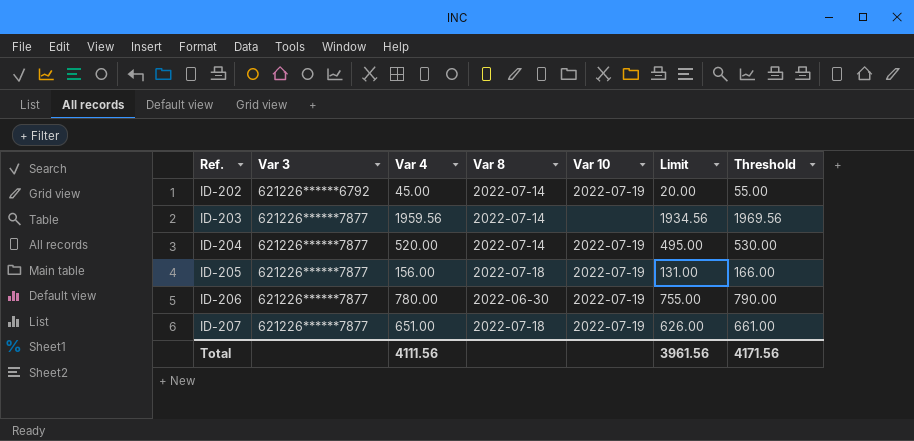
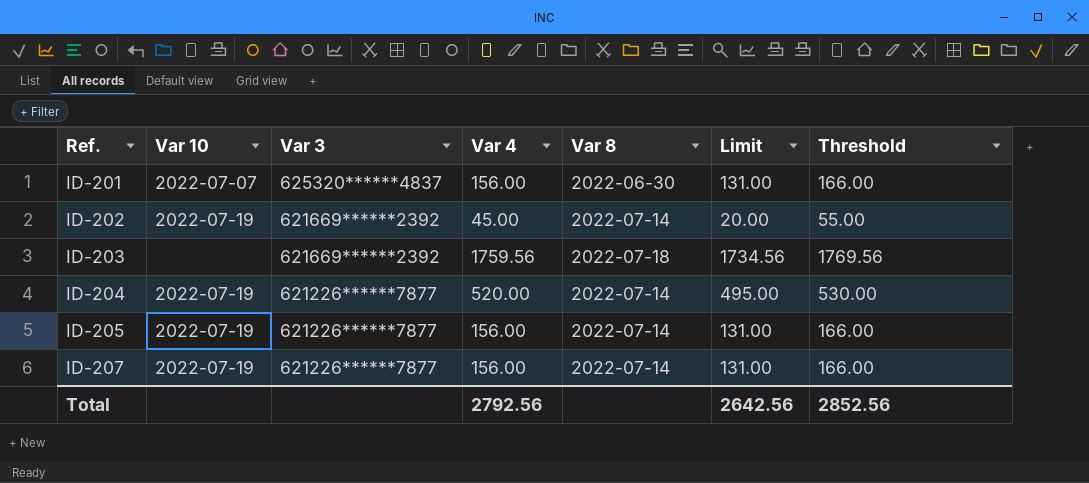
column Var 10 | position: 5 -> 2
row ID-206: 621226******7877 | 780.00 | 2022-06-30 | 2022-07-19 | 755.00 | 790.00 -> none
row ID-201: none -> 2022-07-07 | 625320******4837 | 156.00 | 2022-06-30 | 131.00 | 166.00
ID-202 | Var 3: 621226******6792 -> 621669******2392
ID-203 | Var 3: 621226******7877 -> 621669******2392
ID-203 | Var 4: 1959.56 -> 1759.56
ID-203 | Var 8: 2022-07-14 -> 2022-07-18
ID-203 | Limit: 1934.56 -> 1734.56
ID-203 | Threshold: 1969.56 -> 1769.56
ID-205 | Var 8: 2022-07-18 -> 2022-07-14
ID-207 | Var 4: 651.00 -> 156.00
ID-207 | Var 8: 2022-07-18 -> 2022-07-14
ID-207 | Limit: 626.00 -> 131.00
ID-207 | Threshold: 661.00 -> 166.00
Total | Var 4: 4111.56 -> 2792.56
Total | Limit: 3961.56 -> 2642.56
Total | Threshold: 4171.56 -> 2852.56

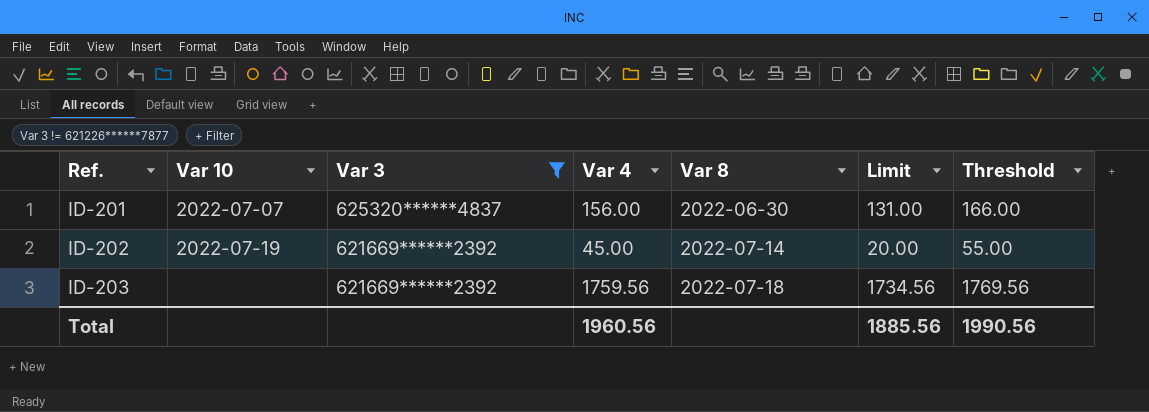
filter: none -> Var 3 != 621226******7877
Total | Var 4: 2792.56 -> 1960.56
Total | Limit: 2642.56 -> 1885.56
Total | Threshold: 2852.56 -> 1990.56

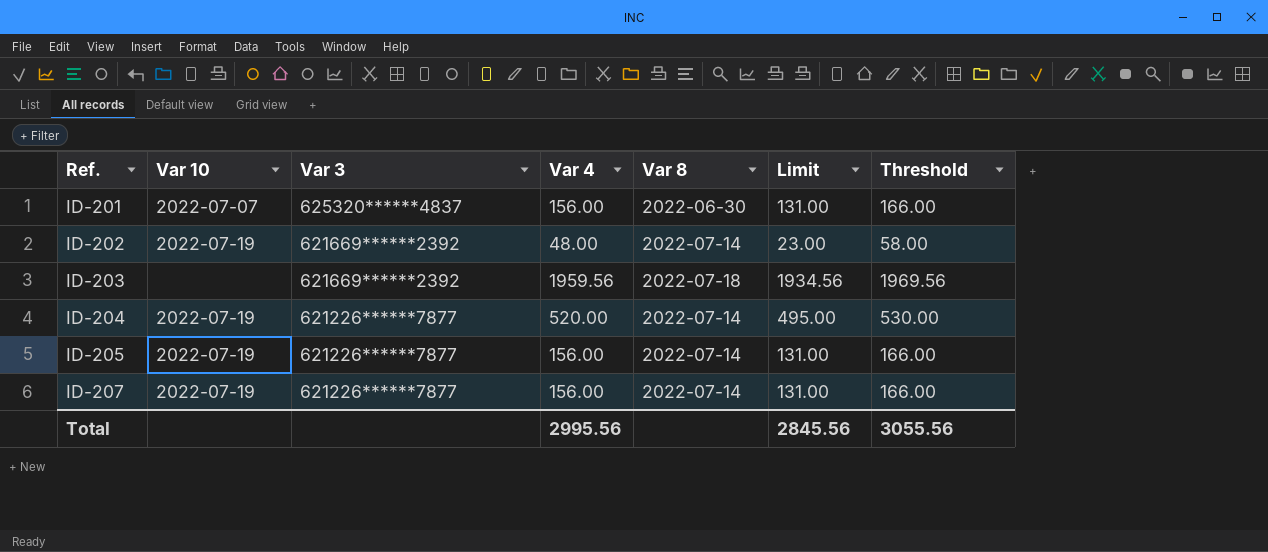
filter: Var 3 != 621226******7877 -> none
ID-202 | Var 4: 45.00 -> 48.00
ID-202 | Limit: 20.00 -> 23.00
ID-202 | Threshold: 55.00 -> 58.00
ID-203 | Var 4: 1759.56 -> 1959.56
ID-203 | Limit: 1734.56 -> 1934.56
ID-203 | Threshold: 1769.56 -> 1969.56
Total | Var 4: 1960.56 -> 2995.56
Total | Limit: 1885.56 -> 2845.56
Total | Threshold: 1990.56 -> 3055.56

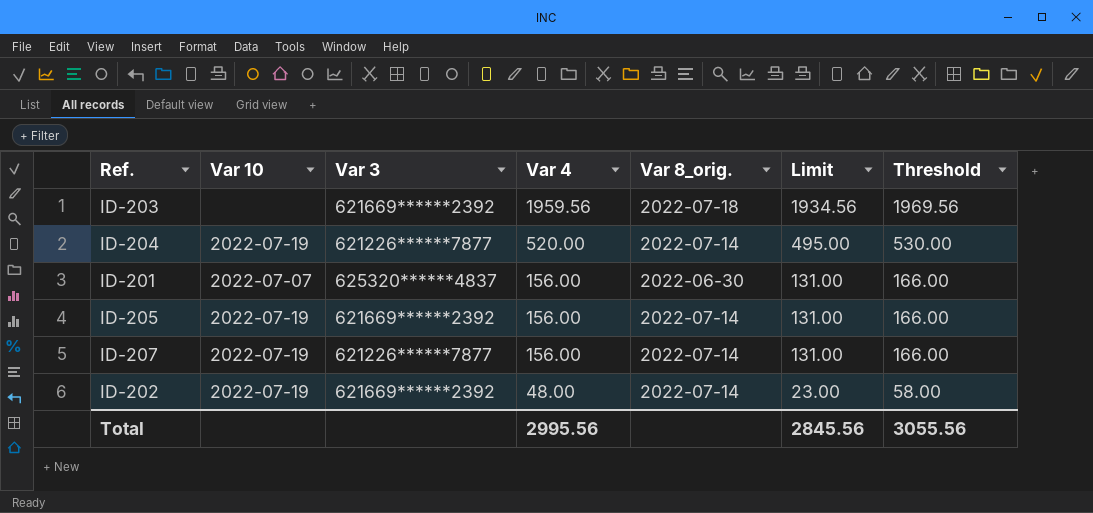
row order: Ref. ascending -> Var 4 descending
column name: Var 8 -> Var 8_orig.
ID-205 | Var 3: 621226******7877 -> 621669******2392

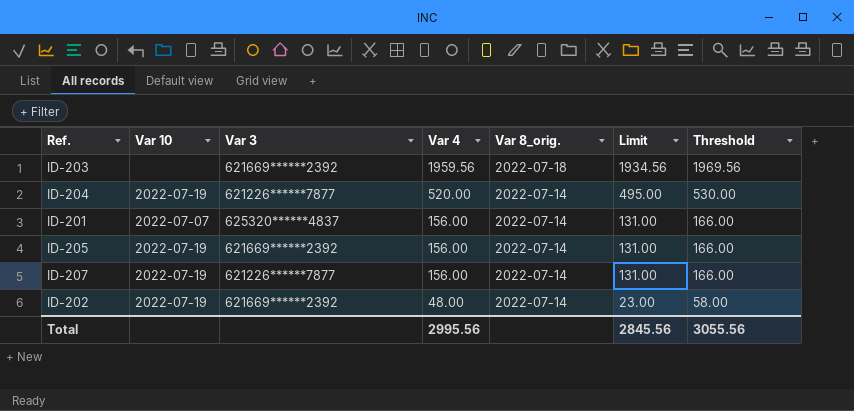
ID-201 | Var 8_orig.: 2022-06-30 -> 2022-07-14

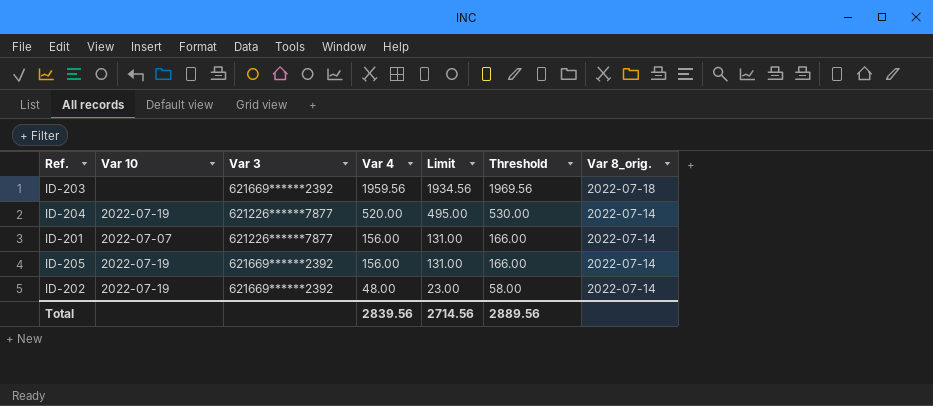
column Var 8_orig. | position: 5 -> 7
row ID-207: 2022-07-19 | 621226******7877 | 156.00 | 2022-07-14 | 131.00 | 166.00 -> none
ID-201 | Var 3: 625320******4837 -> 621226******7877
Total | Var 4: 2995.56 -> 2839.56
Total | Limit: 2845.56 -> 2714.56
Total | Threshold: 3055.56 -> 2889.56

